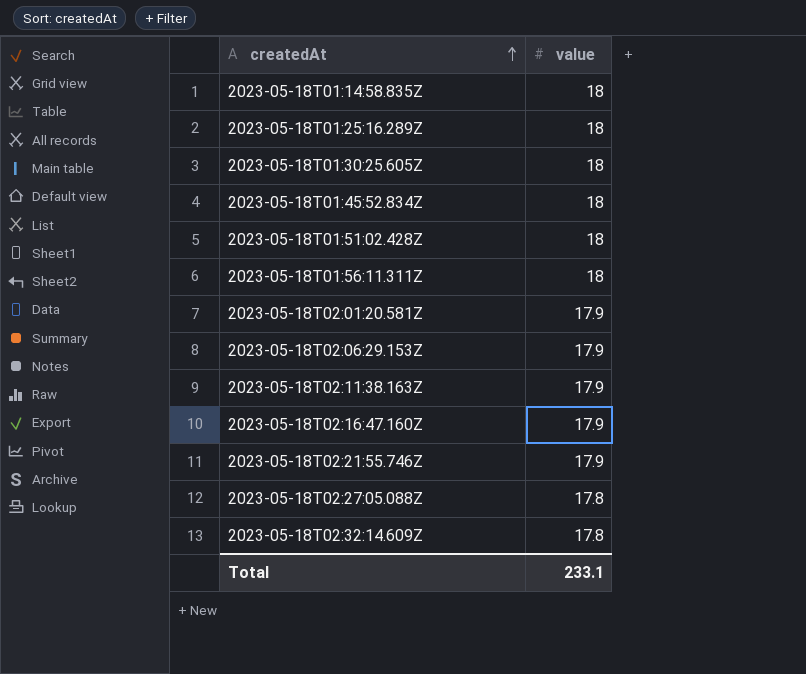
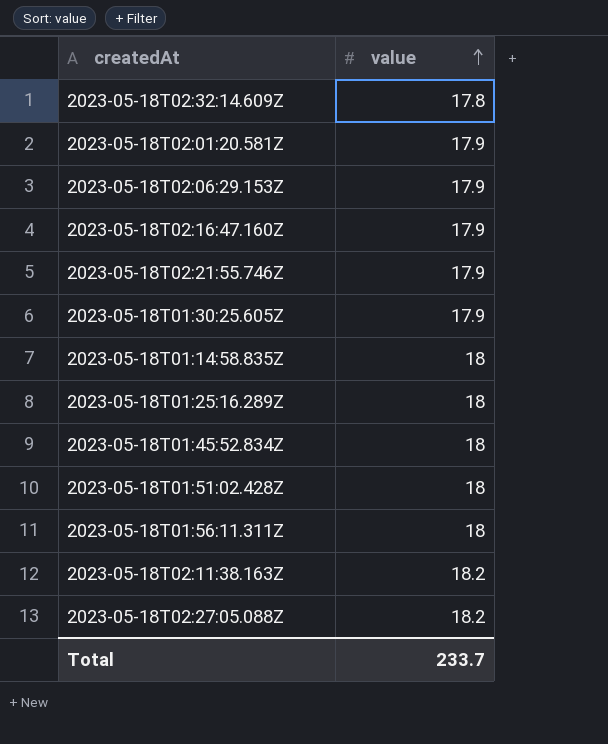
row order: createdAt ascending -> value ascending
2023-05-18T01:30:25.605Z | value: 18 -> 17.9
2023-05-18T02:11:38.163Z | value: 17.9 -> 18.2
2023-05-18T02:27:05.088Z | value: 17.8 -> 18.2
Total | value: 233.1 -> 233.7

